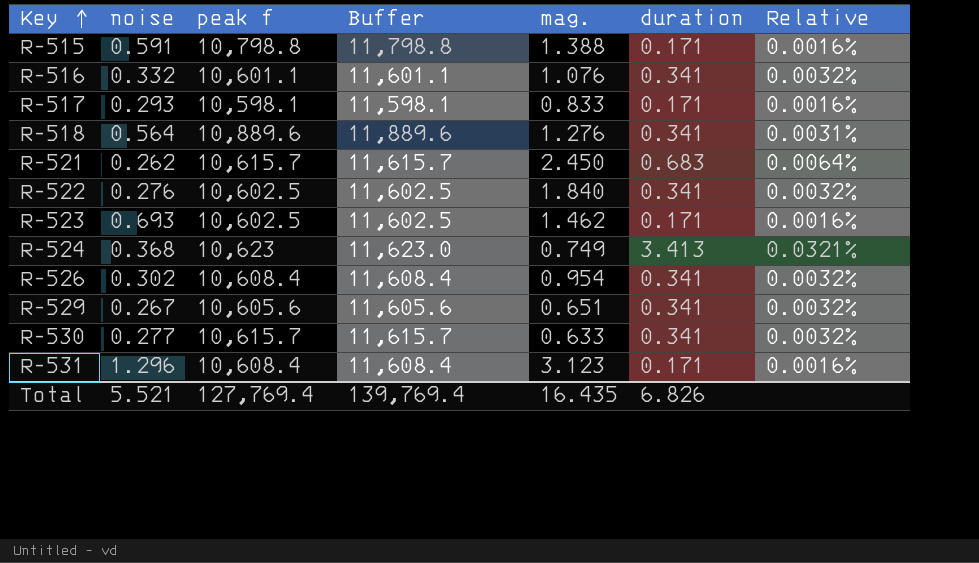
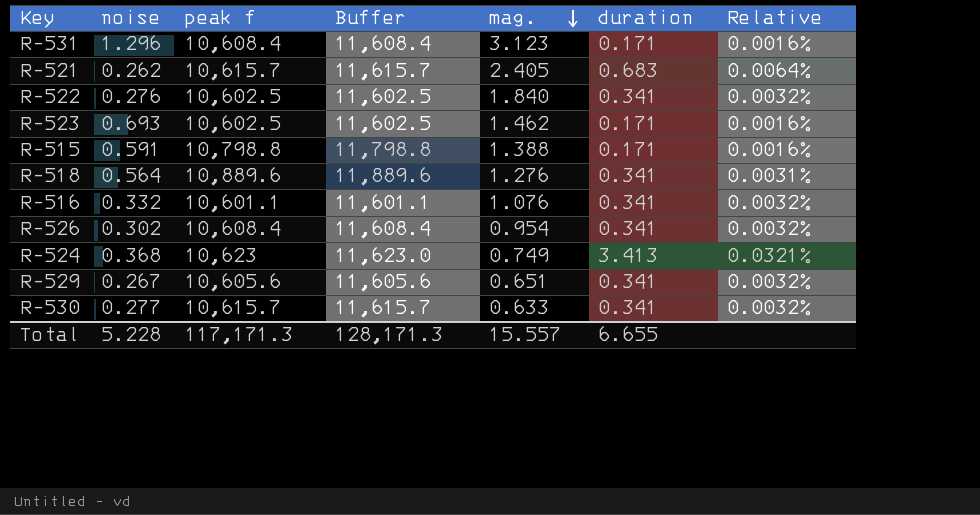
row order: Key ascending -> mag. descending
row R-517: 0.293 | 10,598.1 | 11,598.1 | 0.833 | 0.171 | 0.0016% -> none
R-521 | mag.: 2.450 -> 2.405
Total | noise: 5.521 -> 5.228
Total | peak f: 127,769.4 -> 117,171.3
Total | Buffer: 139,769.4 -> 128,171.3
Total | mag.: 16.435 -> 15.557
Total | duration: 6.826 -> 6.655

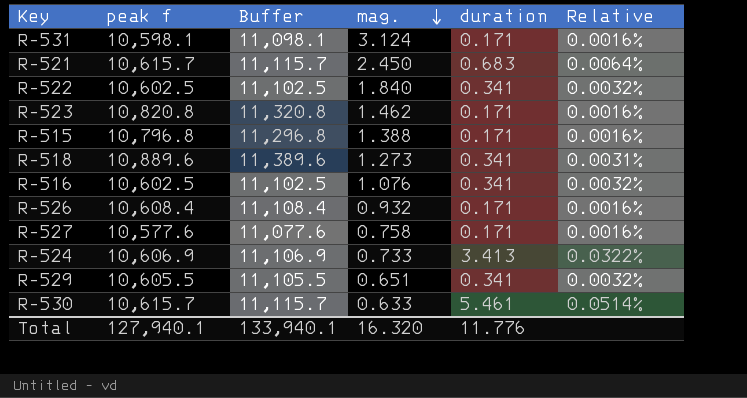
column noise | position: 2 -> none
column Buffer | formula: [peak f] + 1000 -> [peak f] + 500
R-531 | peak f: 10,608.4 -> 10,598.1
R-531 | mag.: 3.123 -> 3.124
R-521 | mag.: 2.405 -> 2.450
R-523 | peak f: 10,602.5 -> 10,820.8
R-515 | peak f: 10,798.8 -> 10,796.8
R-518 | mag.: 1.276 -> 1.273
R-516 | peak f: 10,601.1 -> 10,602.5
R-526 | mag.: 0.954 -> 0.932
R-526 | duration: 0.341 -> 0.171
R-526 | Relative: 0.0032% -> 0.0016%
row R-527: none -> 10,577.6 | 11,077.6 | 0.758 | 0.171 | 0.0016%
R-524 | peak f: 10,623 -> 10,606.9
R-524 | mag.: 0.749 -> 0.733
R-524 | Relative: 0.0321% -> 0.0322%
R-529 | peak f: 10,605.6 -> 10,605.5
R-530 | duration: 0.341 -> 5.461
R-530 | Relative: 0.0032% -> 0.0514%
Total | peak f: 117,171.3 -> 127,940.1
Total | Buffer: 128,171.3 -> 133,940.1
Total | mag.: 15.557 -> 16.320
Total | duration: 6.655 -> 11.776

